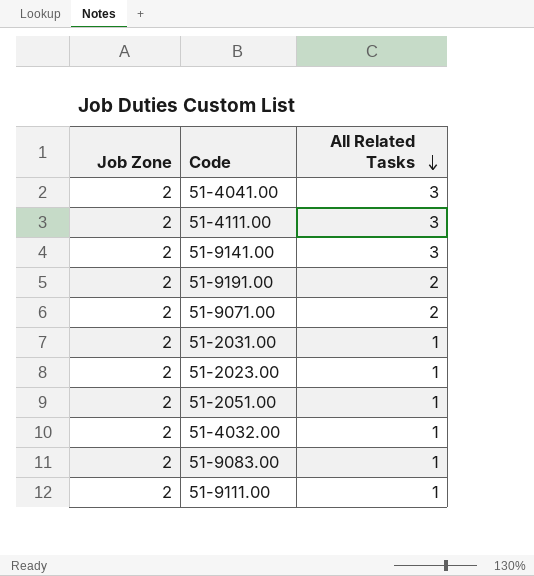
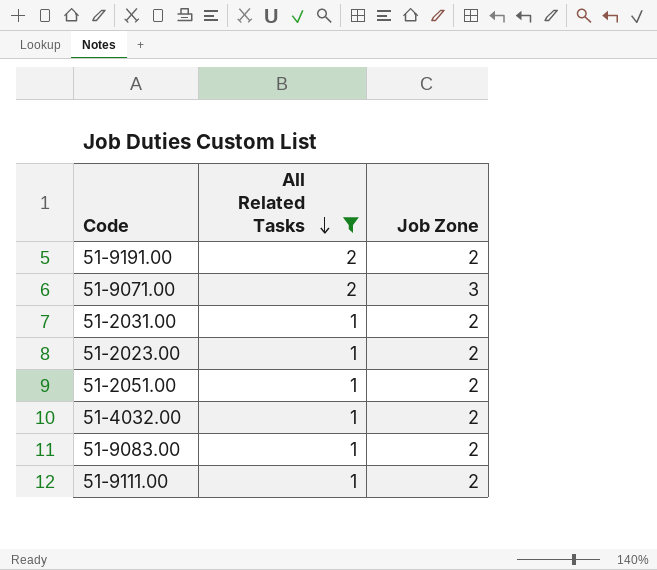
filter: none -> All Related Tasks != 3
column Job Zone | position: 1 -> 3
51-9071.00 | Job Zone: 2 -> 3

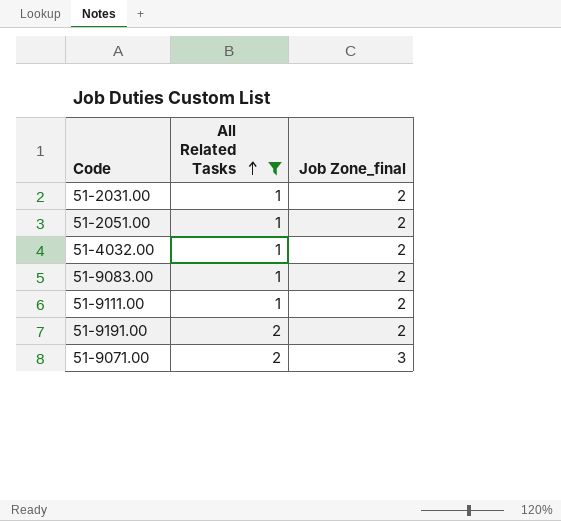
row order: All Related Tasks descending -> All Related Tasks ascending
column name: Job Zone -> Job Zone_final
row 51-2023.00: 1 | 2 -> none

